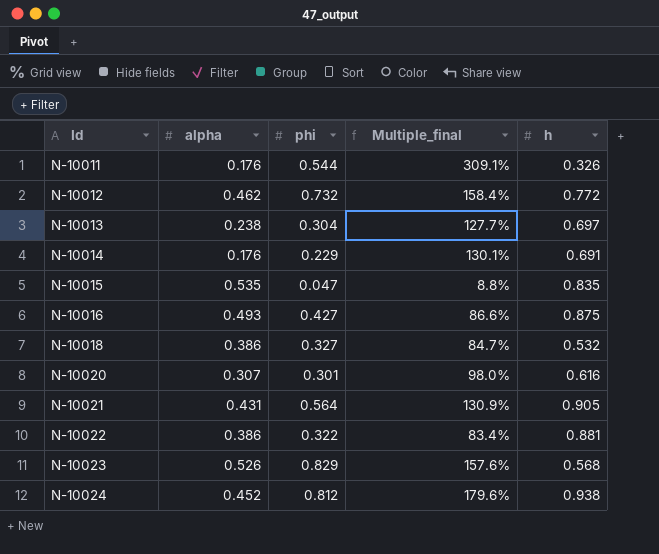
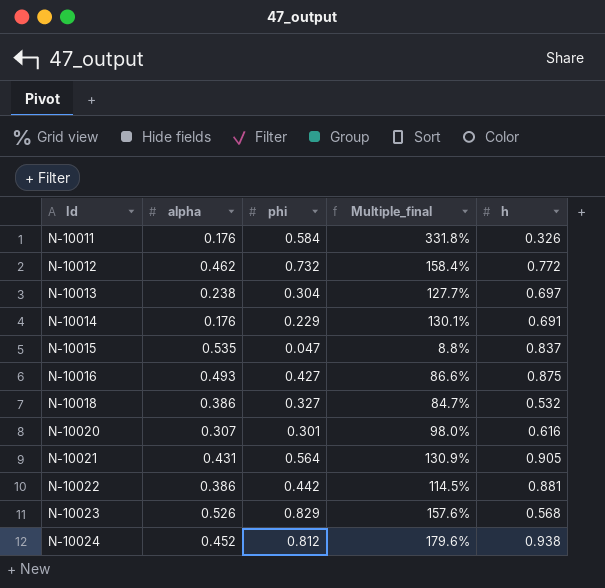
N-10011 | phi: 0.544 -> 0.584
N-10011 | Multiple_final: 309.1% -> 331.8%
N-10015 | h: 0.835 -> 0.837
N-10022 | phi: 0.322 -> 0.442
N-10022 | Multiple_final: 83.4% -> 114.5%

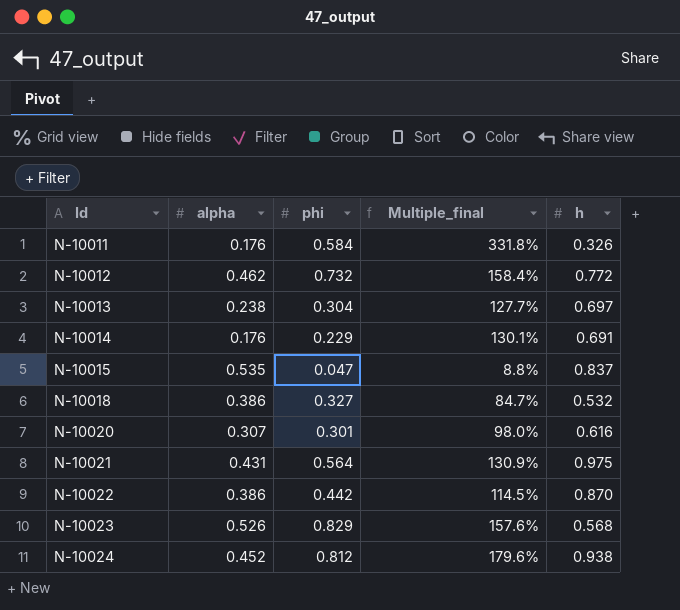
row N-10016: 0.493 | 0.427 | 86.6% | 0.875 -> none
N-10021 | h: 0.905 -> 0.975
N-10022 | h: 0.881 -> 0.870

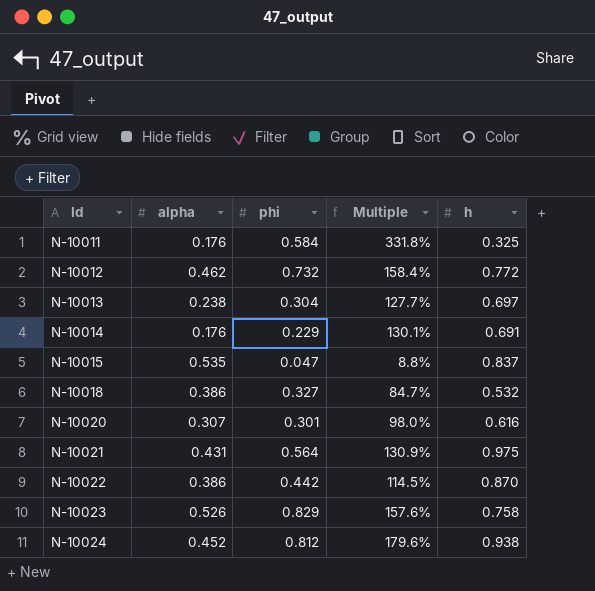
column name: Multiple_final -> Multiple
N-10011 | h: 0.326 -> 0.325
N-10023 | h: 0.568 -> 0.758

